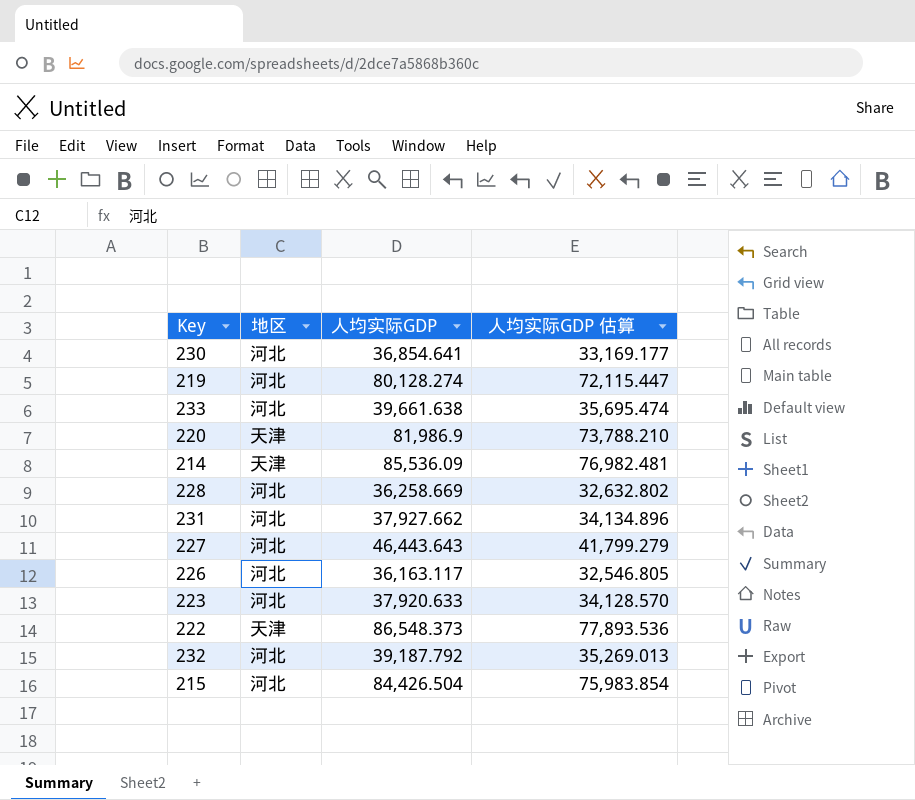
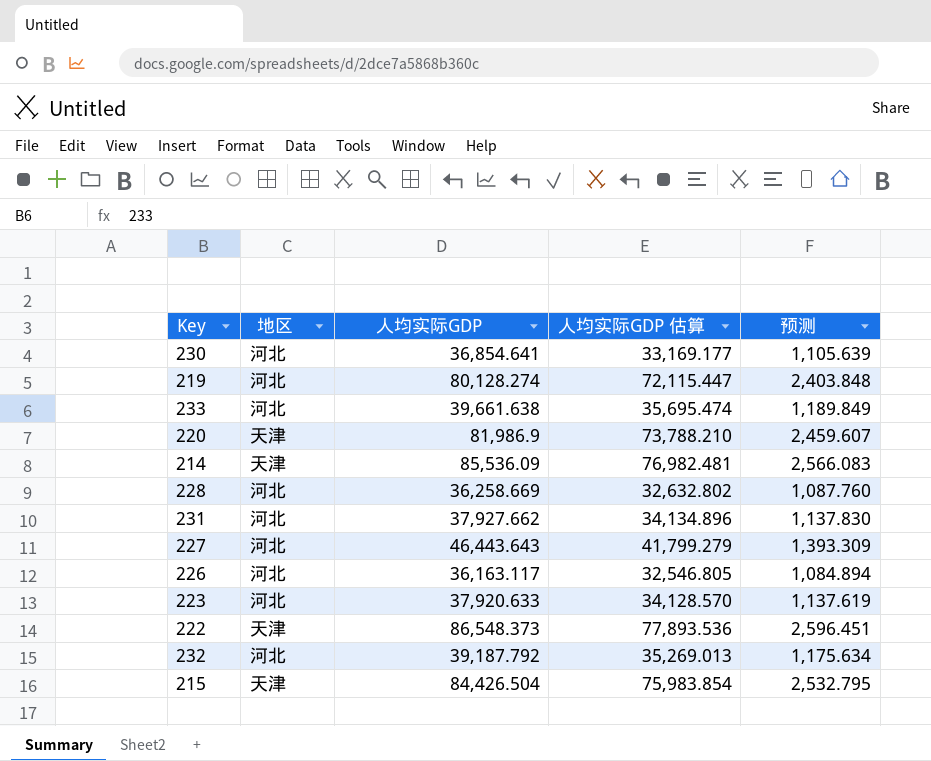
column 预测 | formula: none -> [人均实际GDP] * 0.03
215 | 地区: 河北 -> 天津

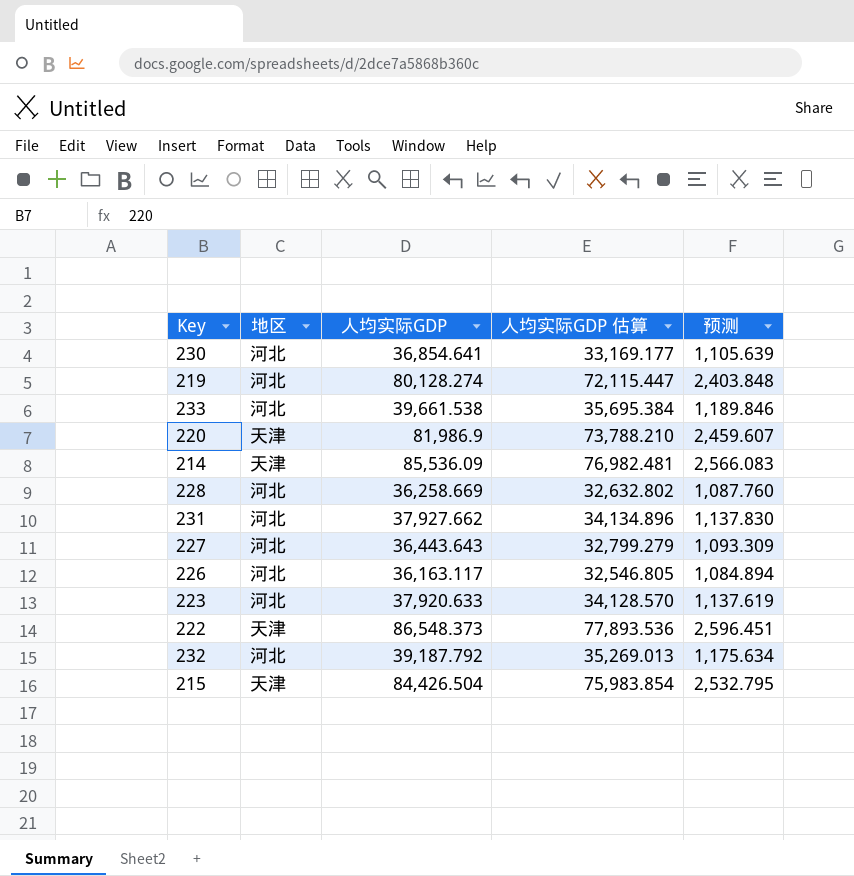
233 | 人均实际GDP: 39,661.638 -> 39,661.538
233 | 人均实际GDP 估算: 35,695.474 -> 35,695.384
233 | 预测: 1,189.849 -> 1,189.846
227 | 人均实际GDP: 46,443.643 -> 36,443.643
227 | 人均实际GDP 估算: 41,799.279 -> 32,799.279
227 | 预测: 1,393.309 -> 1,093.309

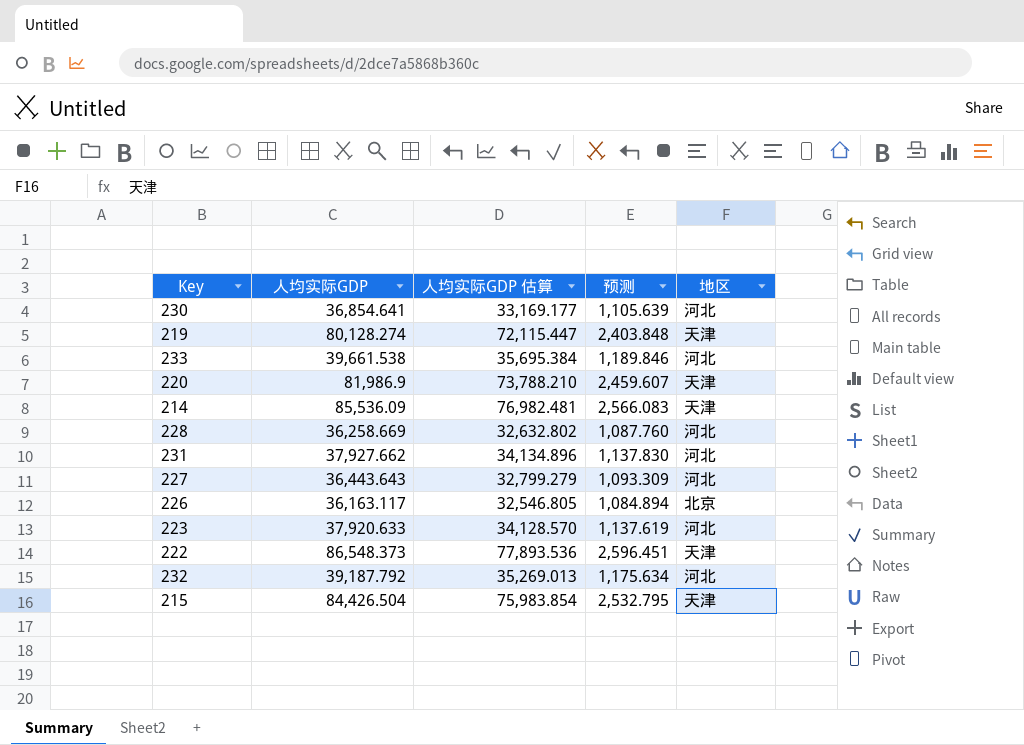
column 地区 | position: 2 -> 5
219 | 地区: 河北 -> 天津
226 | 地区: 河北 -> 北京

